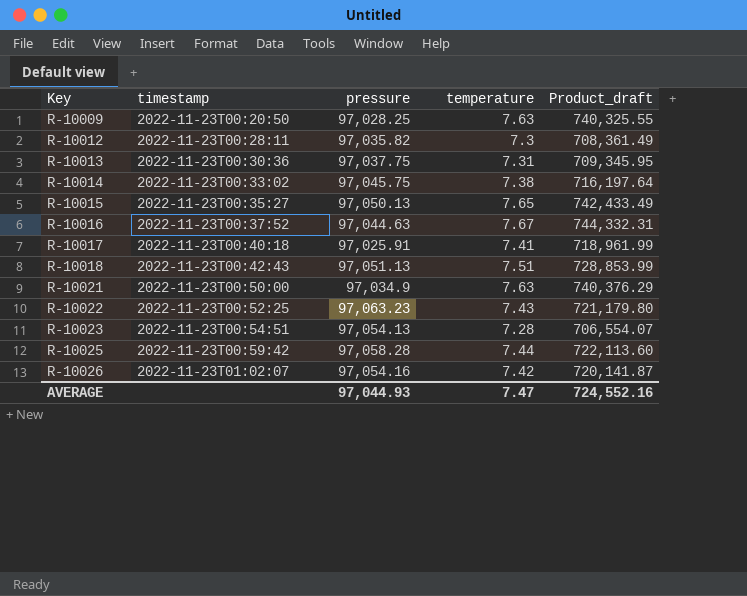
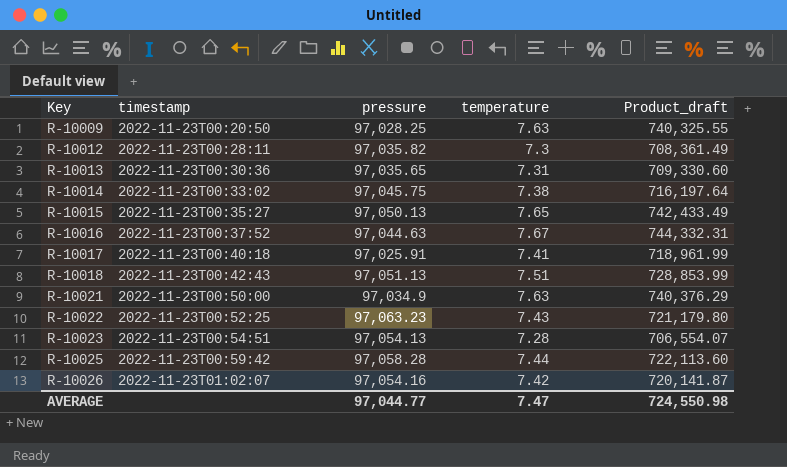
R-10013 | pressure: 97,037.75 -> 97,035.65
R-10013 | Product_draft: 709,345.95 -> 709,330.60
AVERAGE | pressure: 97,044.93 -> 97,044.77
AVERAGE | Product_draft: 724,552.16 -> 724,550.98

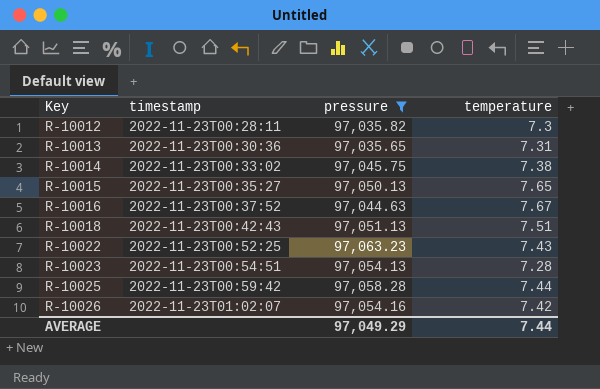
filter: none -> pressure >= 97,035.65
column Product_draft | formula: [pressure] * [temperature] -> none
AVERAGE | pressure: 97,044.77 -> 97,049.29
AVERAGE | temperature: 7.47 -> 7.44

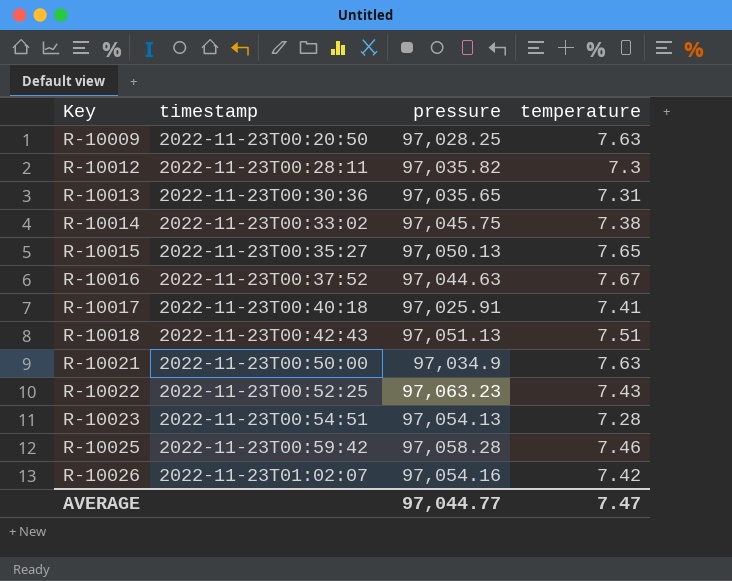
filter: pressure >= 97,035.65 -> none
R-10025 | temperature: 7.44 -> 7.46
AVERAGE | pressure: 97,049.29 -> 97,044.77
AVERAGE | temperature: 7.44 -> 7.47

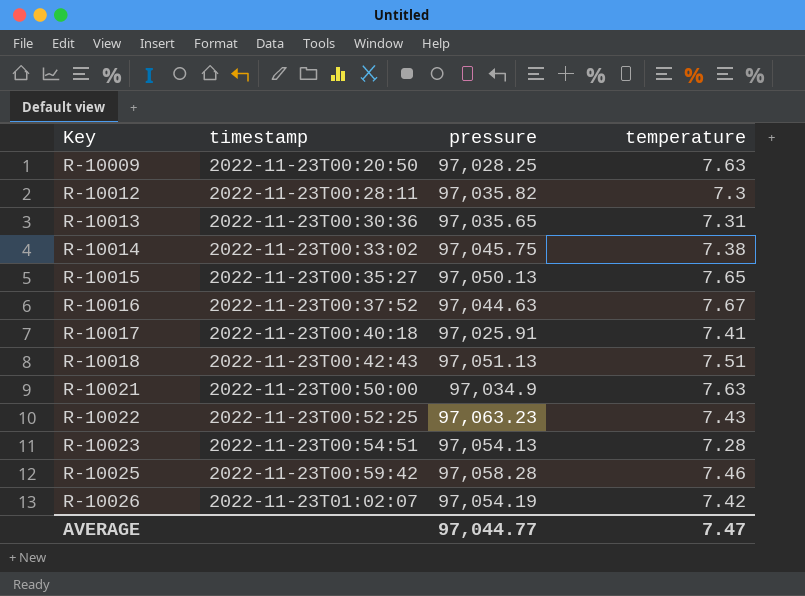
R-10026 | pressure: 97,054.16 -> 97,054.19

